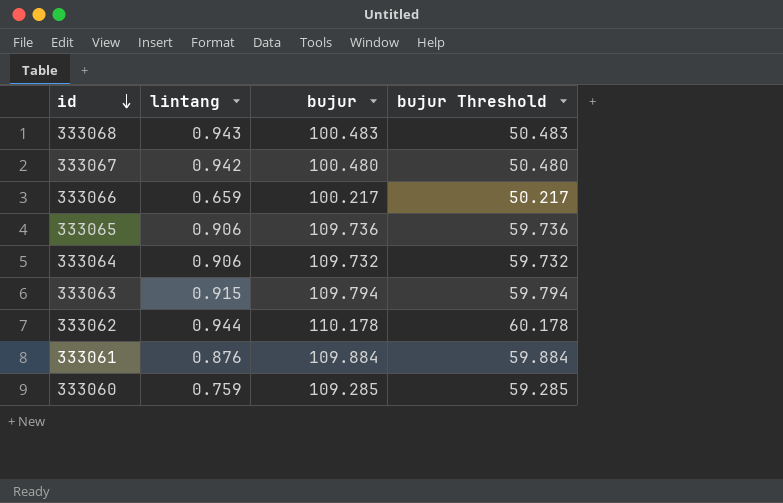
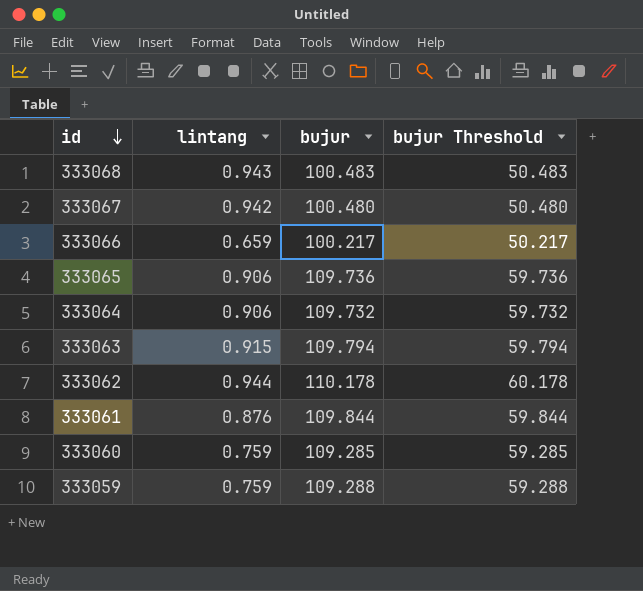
333061 | bujur: 109.884 -> 109.844
333061 | bujur Threshold: 59.884 -> 59.844
row 333059: none -> 0.759 | 109.288 | 59.288

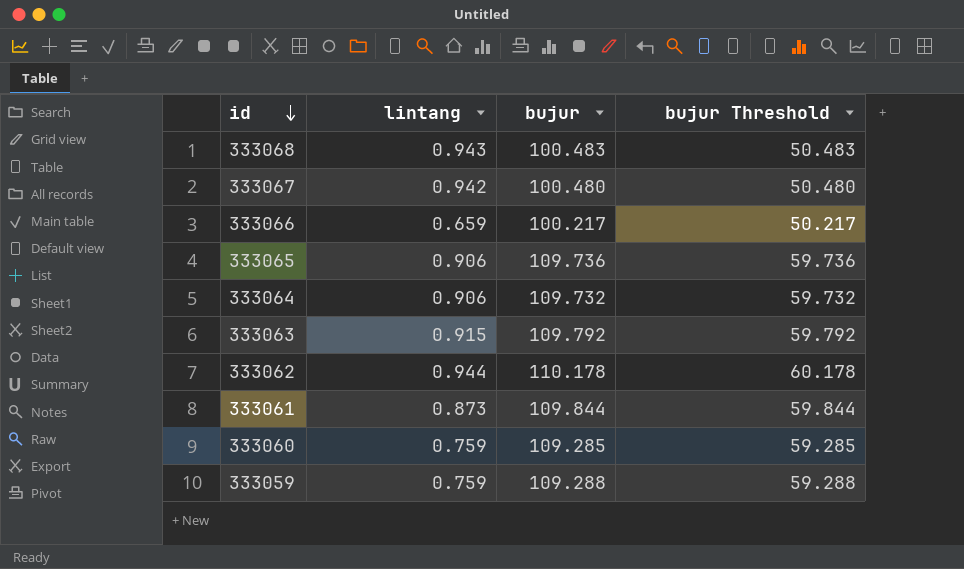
333063 | bujur: 109.794 -> 109.792
333063 | bujur Threshold: 59.794 -> 59.792
333061 | lintang: 0.876 -> 0.873

